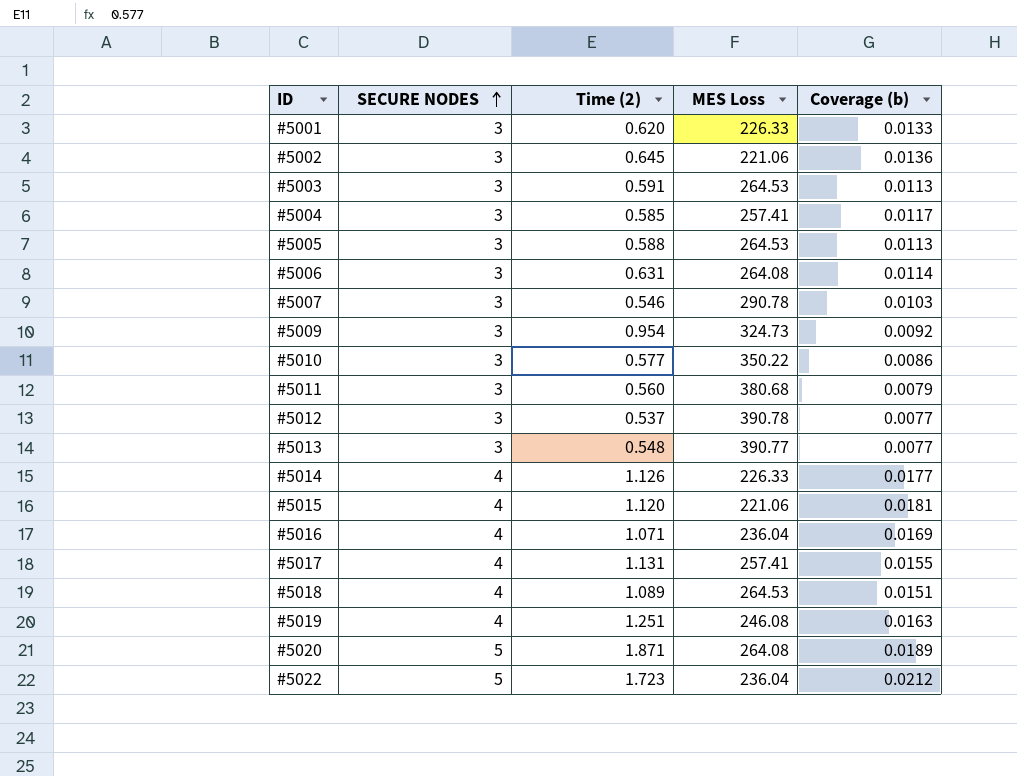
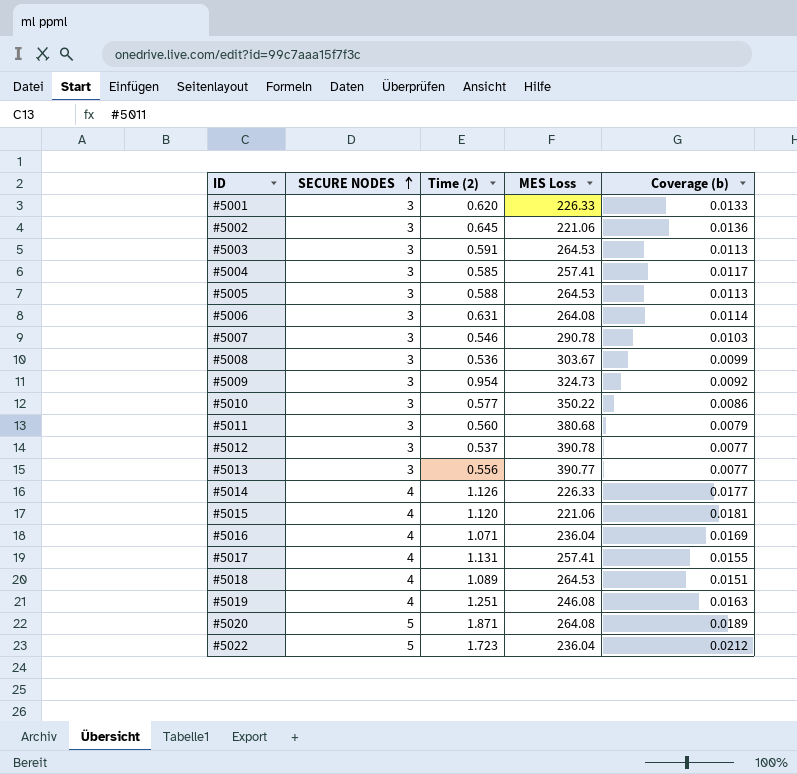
row #5008: none -> 3 | 0.536 | 303.67 | 0.0099
#5013 | Time (2): 0.548 -> 0.556

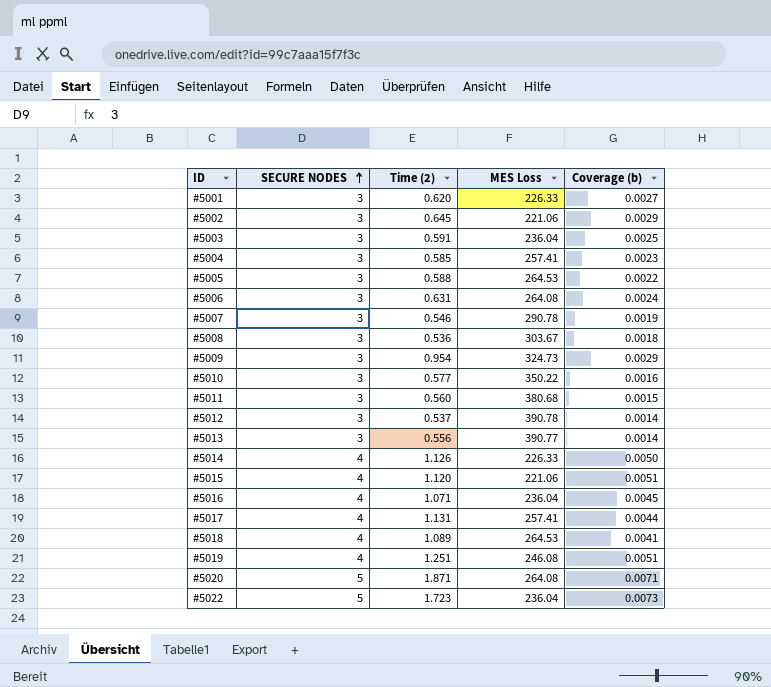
column Coverage (b) | formula: [SECURE NODES] / [MES Loss] -> [Time (2)] / [MES Loss]
#5003 | MES Loss: 264.53 -> 236.04

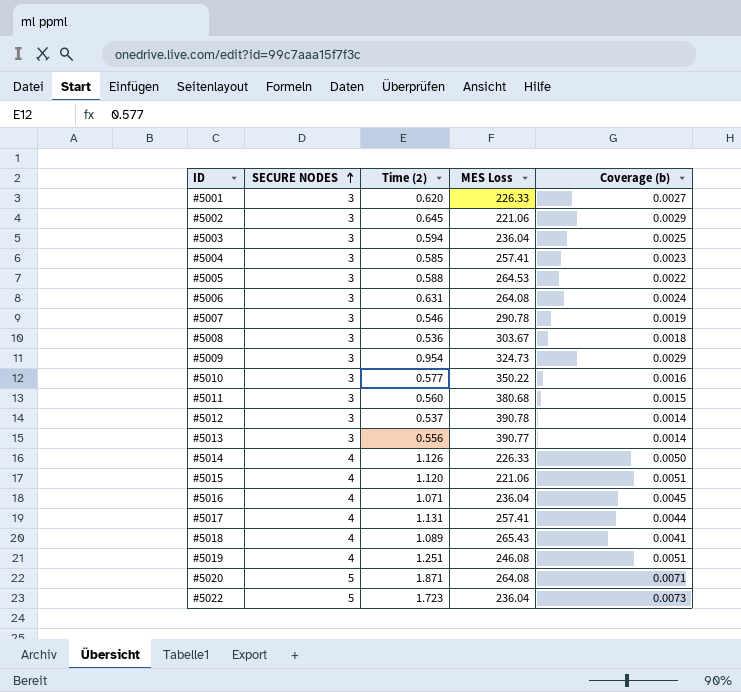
#5003 | Time (2): 0.591 -> 0.594
#5018 | MES Loss: 264.53 -> 265.43

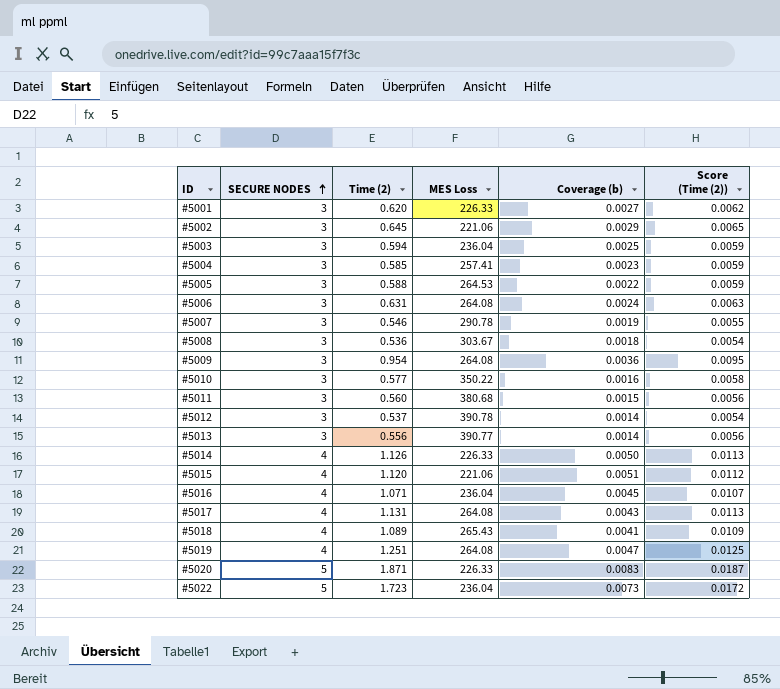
column Score (Time (2)) | formula: none -> [Time (2)] * 0.01
#5009 | MES Loss: 324.73 -> 264.08
#5009 | Coverage (b): 0.0029 -> 0.0036
#5017 | MES Loss: 257.41 -> 264.08
#5017 | Coverage (b): 0.0044 -> 0.0043
#5019 | MES Loss: 246.08 -> 264.08
#5019 | Coverage (b): 0.0051 -> 0.0047
#5020 | MES Loss: 264.08 -> 226.33
#5020 | Coverage (b): 0.0071 -> 0.0083

